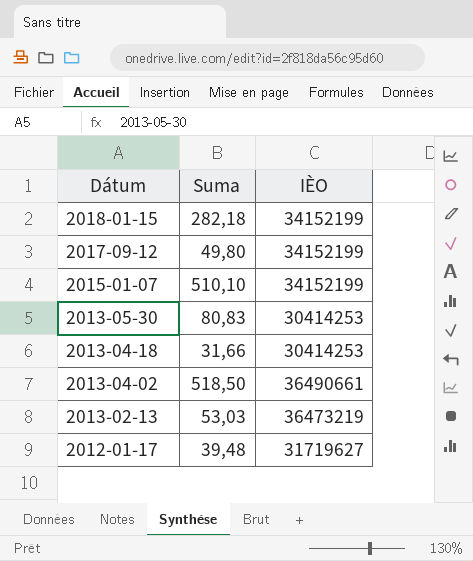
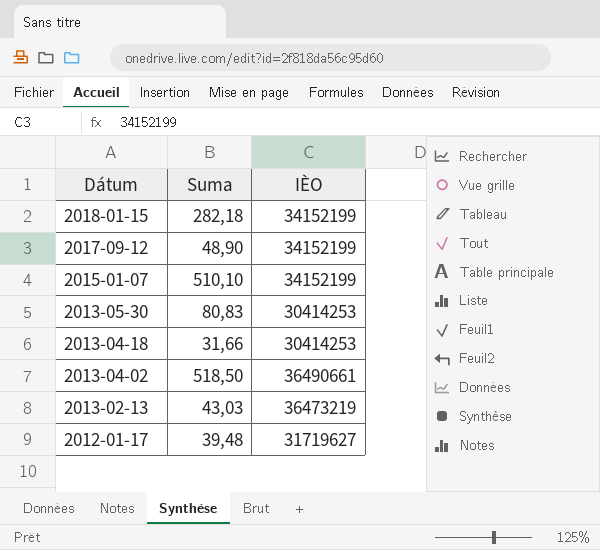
2017-09-12 | Suma: 49,80 -> 48,90
2013-02-13 | Suma: 53,03 -> 43,03

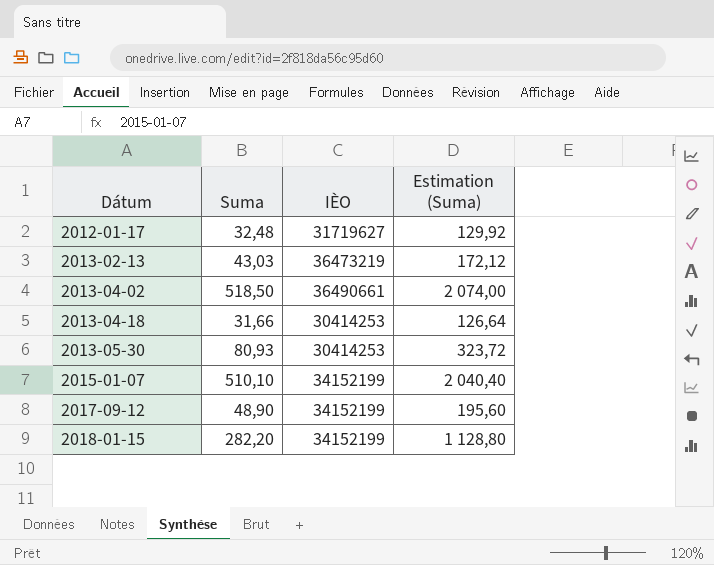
row order: Dátum descending -> Dátum ascending
column Estimation (Suma) | formula: none -> [Suma] * 4
2012-01-17 | Suma: 39,48 -> 32,48
2013-05-30 | Suma: 80,83 -> 80,93
2018-01-15 | Suma: 282,18 -> 282,20

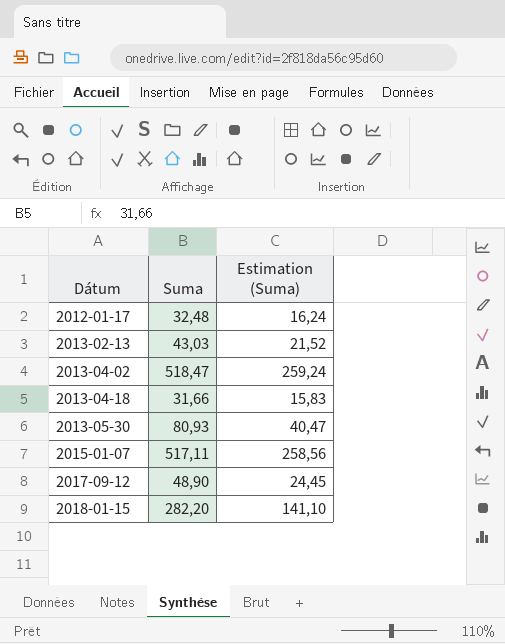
column IÈO | position: 3 -> none
column Estimation (Suma) | formula: [Suma] * 4 -> [Suma] * 0,5
2013-04-02 | Suma: 518,50 -> 518,47
2015-01-07 | Suma: 510,10 -> 517,11

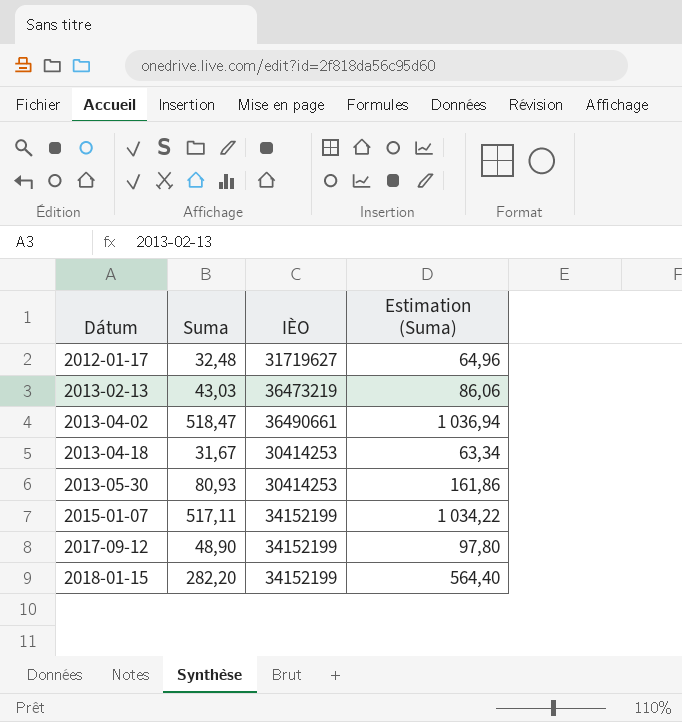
column IÈO | position: none -> 3
column Estimation (Suma) | formula: [Suma] * 0,5 -> [Suma] * 2
2013-04-18 | Suma: 31,66 -> 31,67

